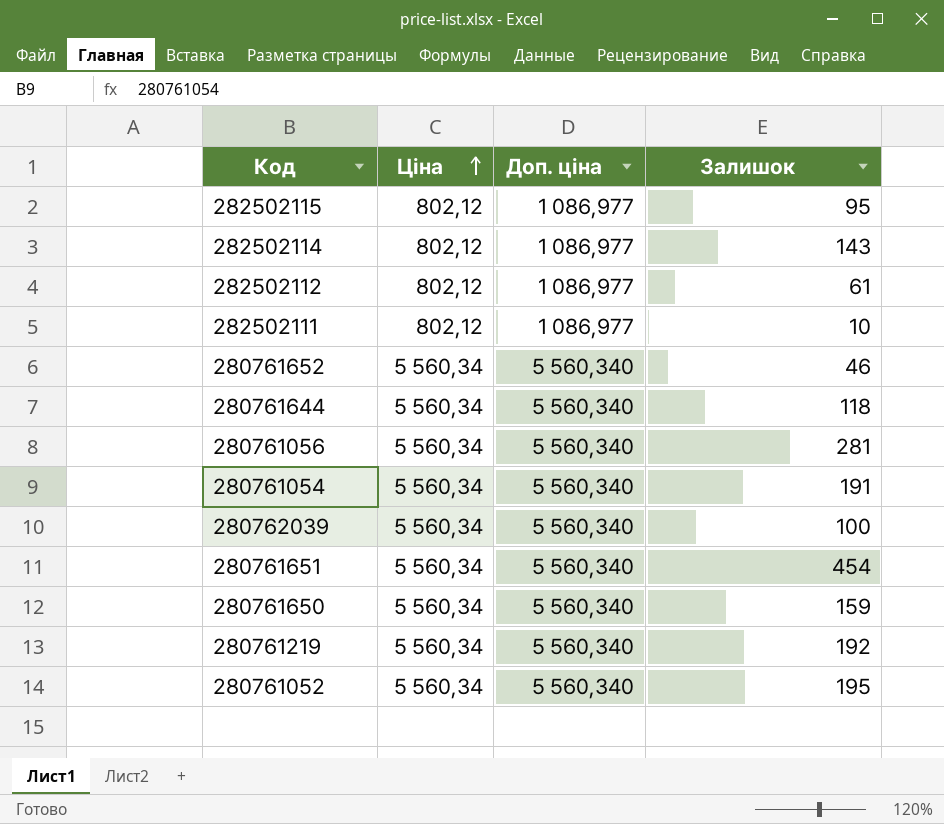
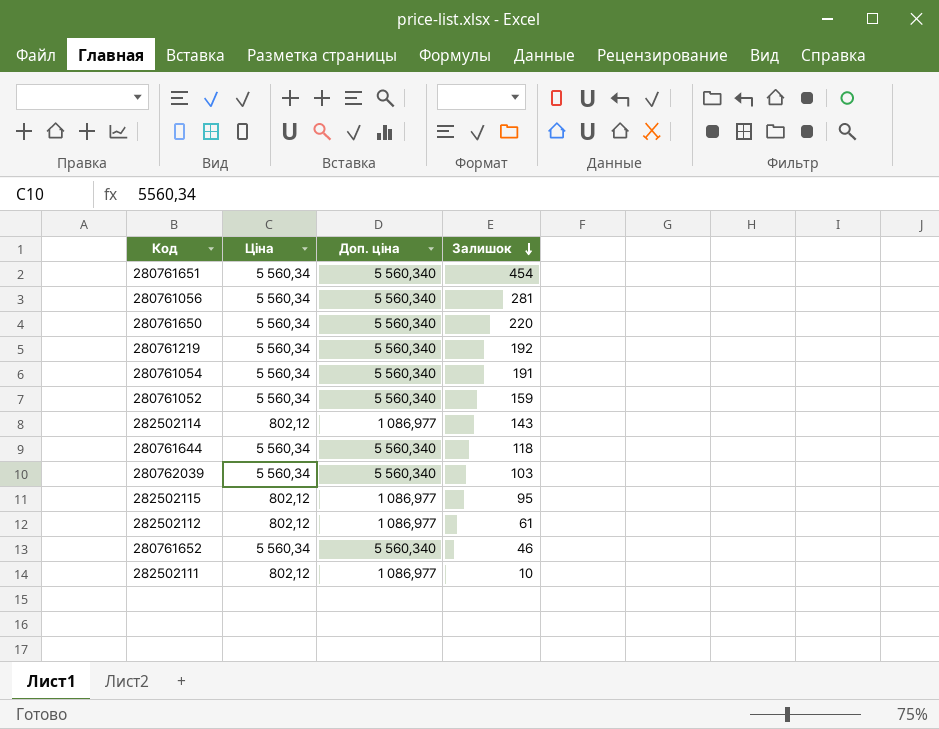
row order: Ціна ascending -> Залишок descending
280761650 | Залишок: 159 -> 220
280761052 | Залишок: 195 -> 159
280762039 | Залишок: 100 -> 103

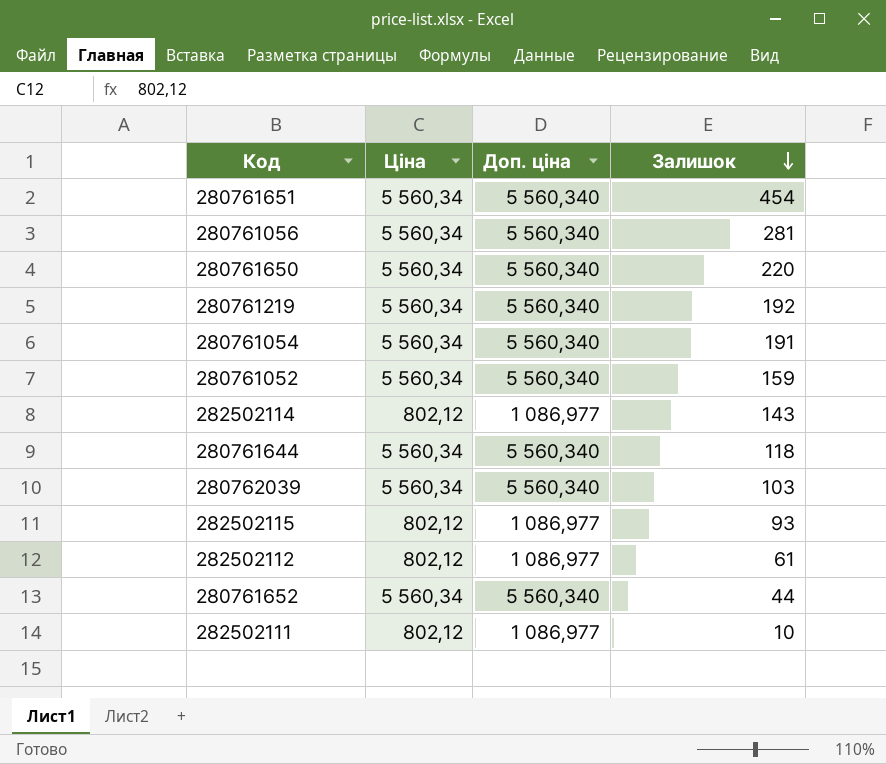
282502115 | Залишок: 95 -> 93
280761652 | Залишок: 46 -> 44

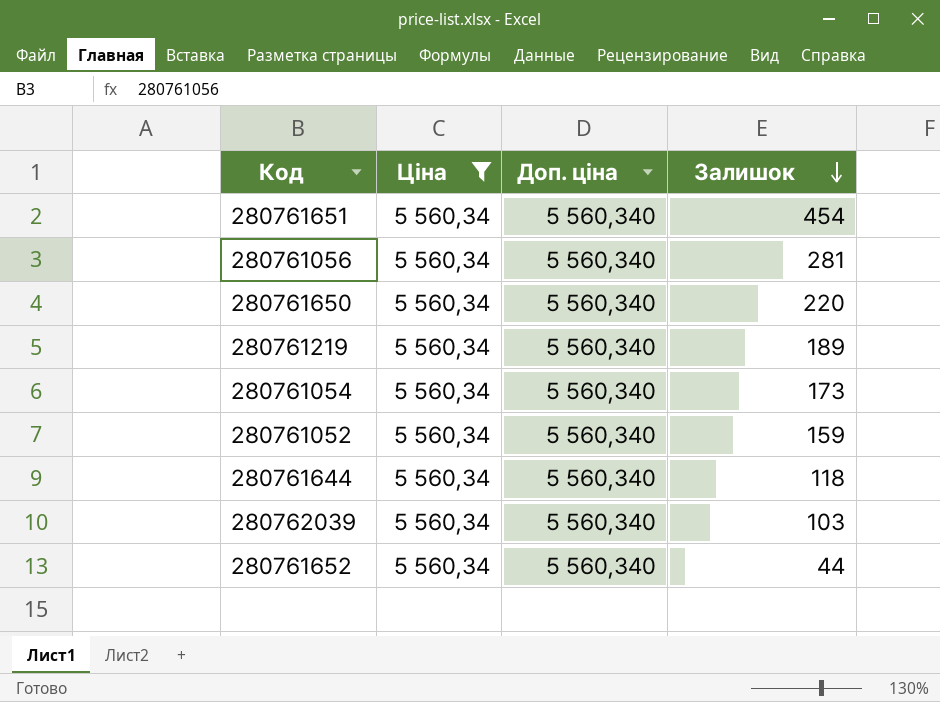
filter: none -> Ціна = 5 560,34
280761219 | Залишок: 192 -> 189
280761054 | Залишок: 191 -> 173

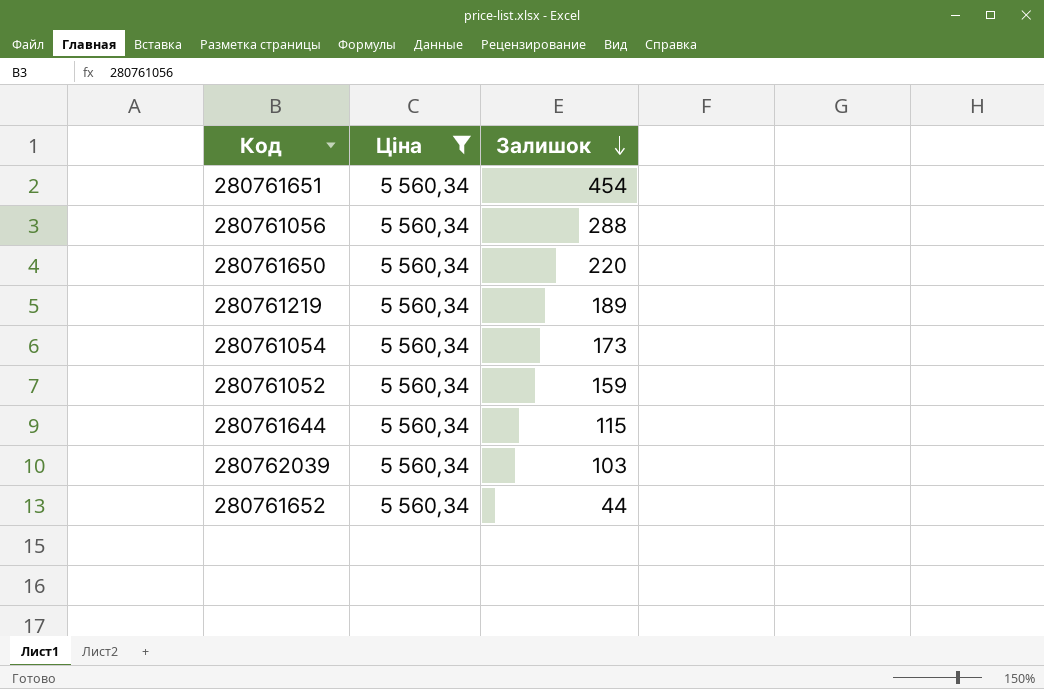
column Доп. ціна | position: 3 -> none
280761056 | Залишок: 281 -> 288
280761644 | Залишок: 118 -> 115

